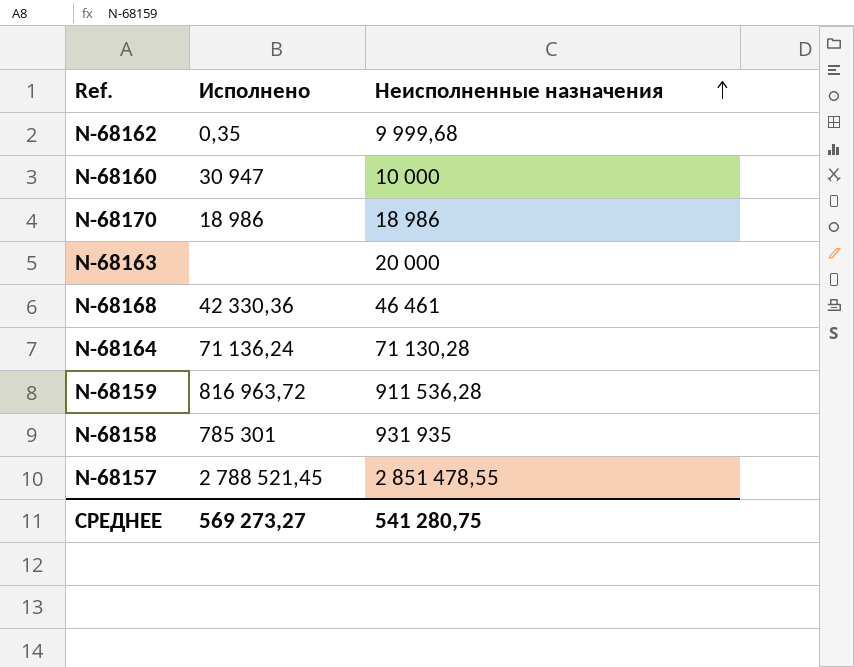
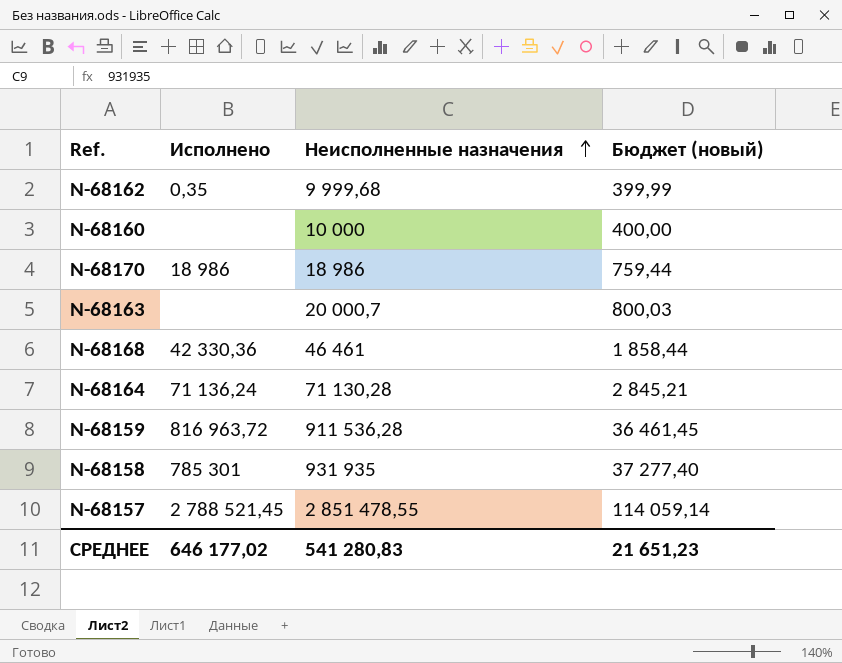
column Бюджет (новый) | formula: none -> [Неисполненные назначения] * 0,04
N-68160 | Исполнено: 30 947 -> none
N-68163 | Неисполненные назначения: 20 000 -> 20 000,7
СРЕДНЕЕ | Исполнено: 569 273,27 -> 646 177,02
СРЕДНЕЕ | Неисполненные назначения: 541 280,75 -> 541 280,83

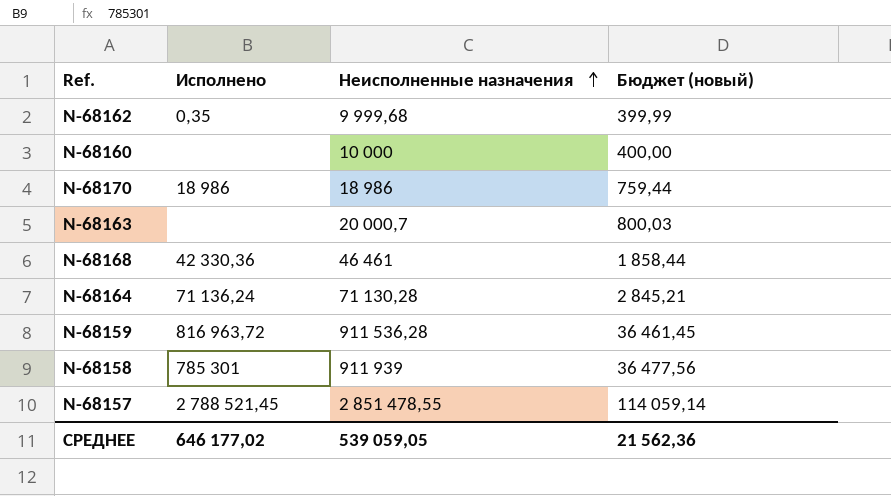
N-68158 | Неисполненные назначения: 931 935 -> 911 939
N-68158 | Бюджет (новый): 37 277,40 -> 36 477,56
СРЕДНЕЕ | Неисполненные назначения: 541 280,83 -> 539 059,05
СРЕДНЕЕ | Бюджет (новый): 21 651,23 -> 21 562,36

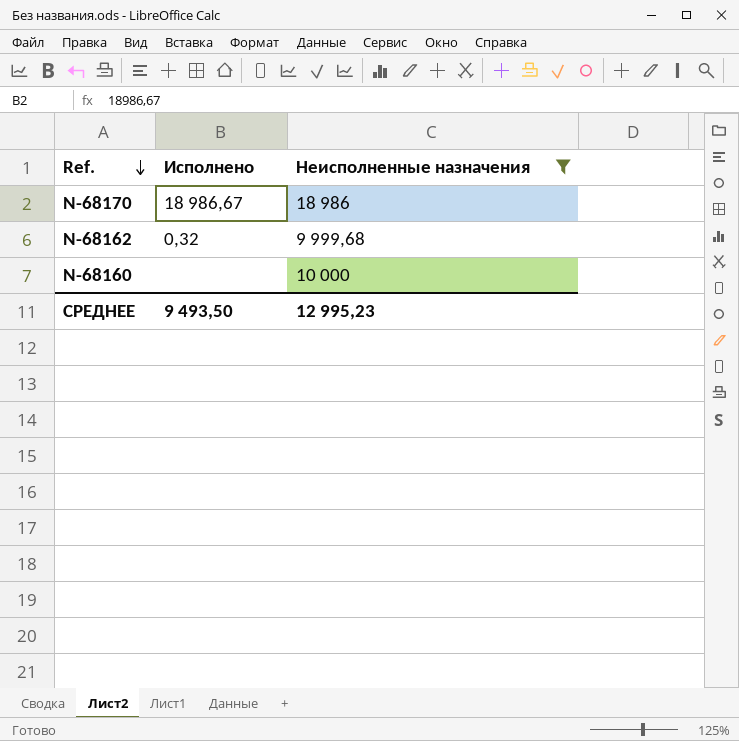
filter: none -> Неисполненные назначения <= 18 986
row order: Неисполненные назначения ascending -> Ref. descending
column Бюджет (новый) | formula: [Неисполненные назначения] * 0,04 -> none
N-68170 | Исполнено: 18 986 -> 18 986,67
N-68162 | Исполнено: 0,35 -> 0,32
СРЕДНЕЕ | Исполнено: 646 177,02 -> 9 493,50
СРЕДНЕЕ | Неисполненные назначения: 539 059,05 -> 12 995,23

